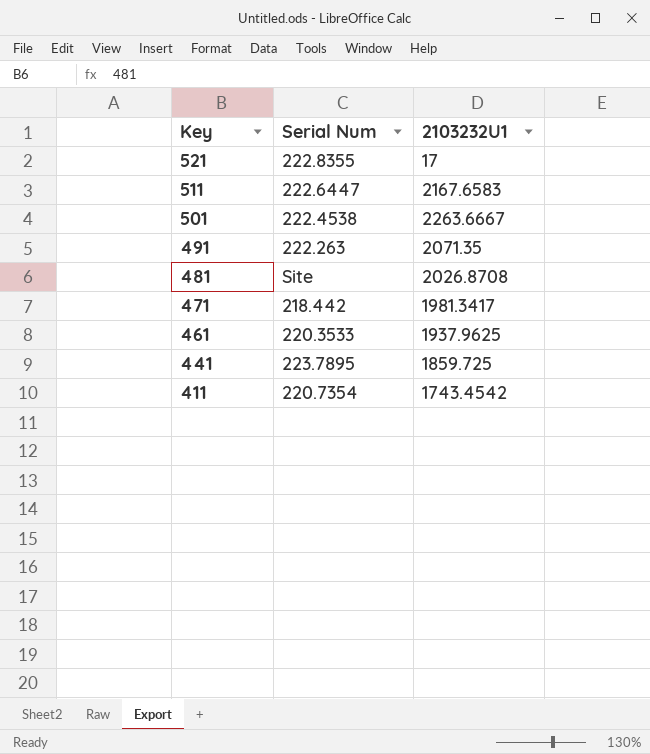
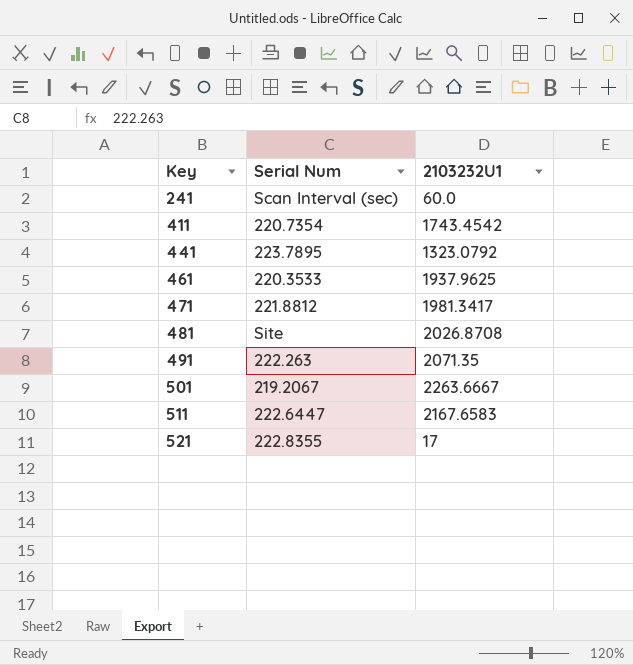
row order: Key descending -> Key ascending
row 241: none -> Scan Interval (sec) | 60.0
441 | 2103232U1: 1859.725 -> 1323.0792
471 | Serial Num: 218.442 -> 221.8812
501 | Serial Num: 222.4538 -> 219.2067

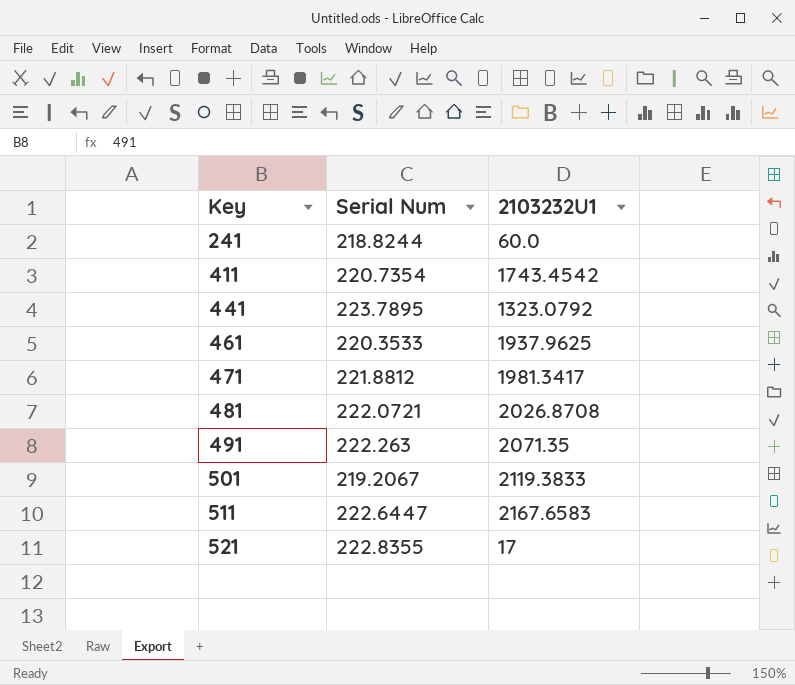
241 | Serial Num: Scan Interval (sec) -> 218.8244
481 | Serial Num: Site -> 222.0721
501 | 2103232U1: 2263.6667 -> 2119.3833

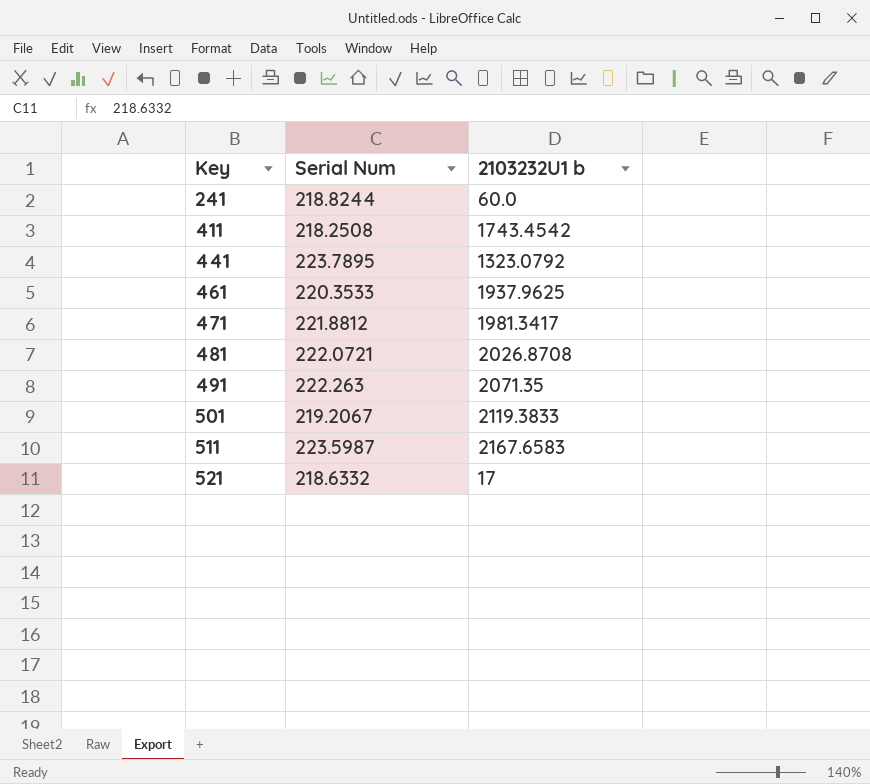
column name: 2103232U1 -> 2103232U1 b
411 | Serial Num: 220.7354 -> 218.2508
511 | Serial Num: 222.6447 -> 223.5987
521 | Serial Num: 222.8355 -> 218.6332

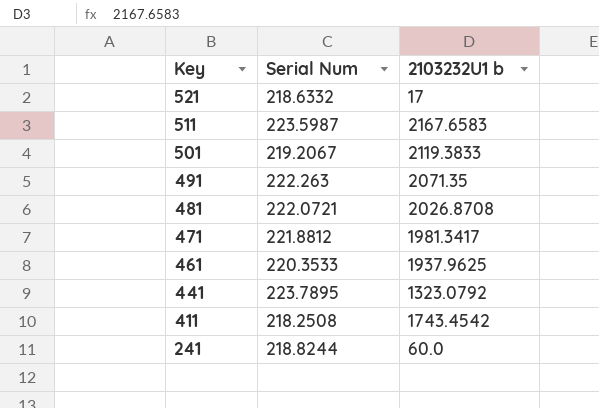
row order: Key ascending -> Key descending

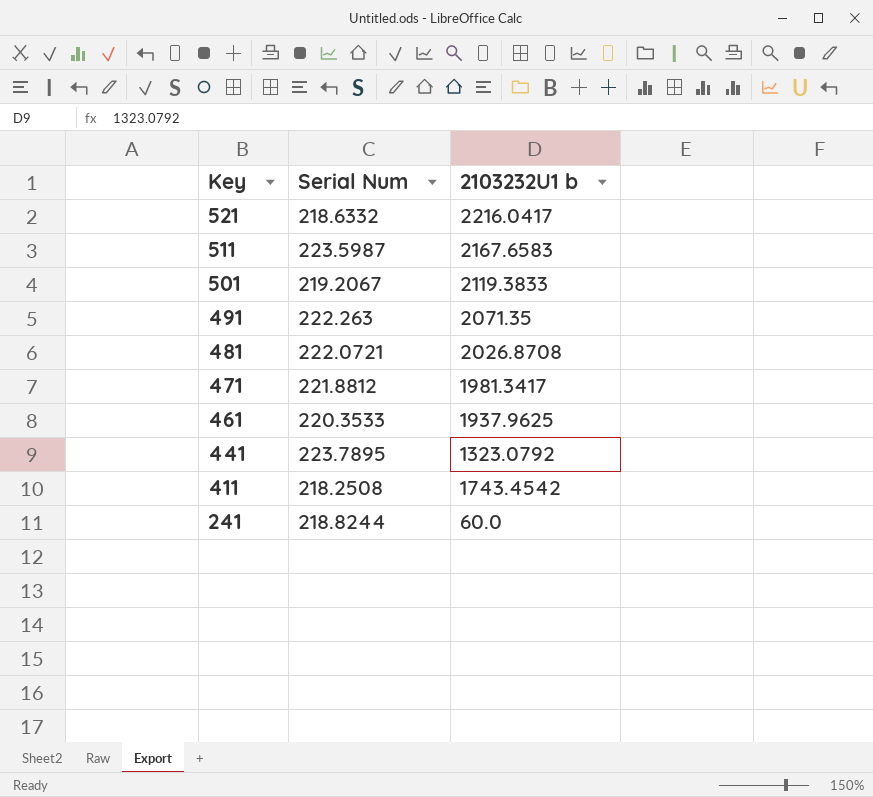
521 | 2103232U1 b: 17 -> 2216.0417

